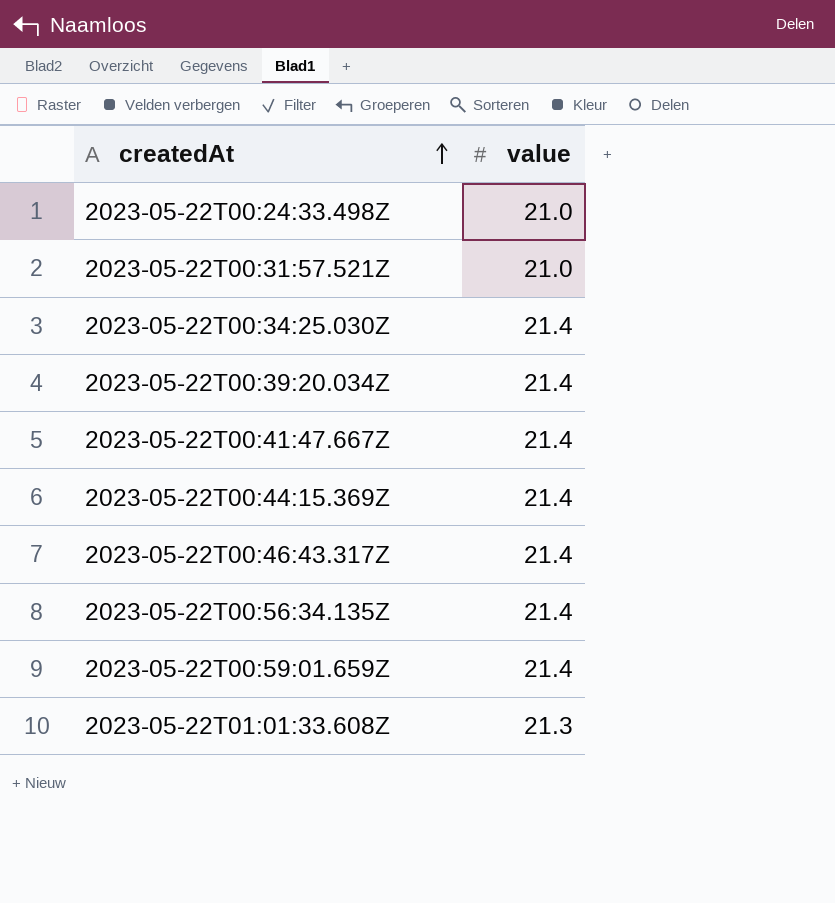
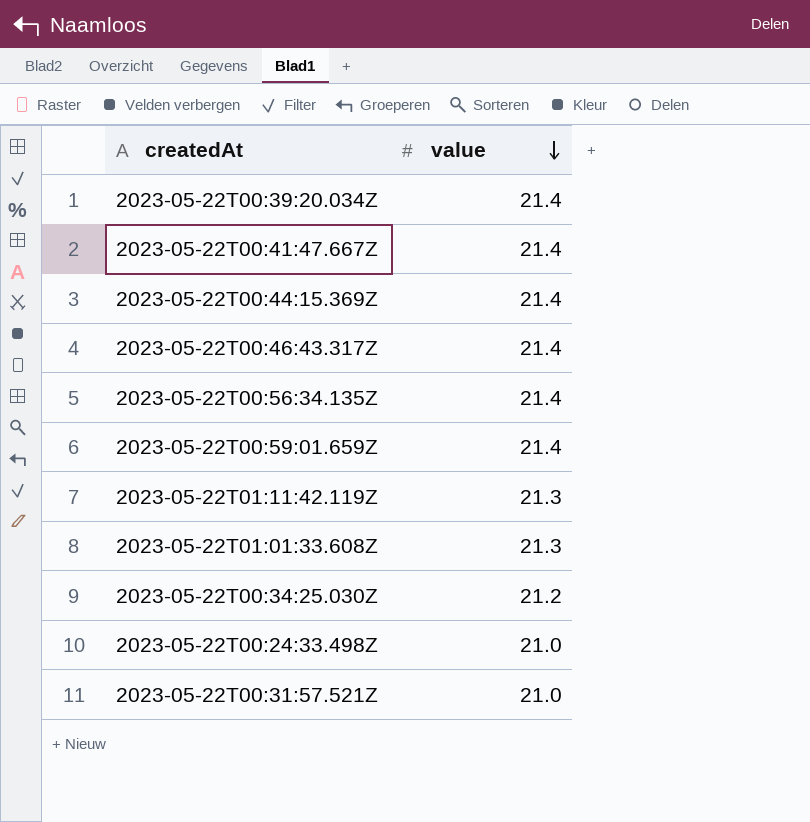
row order: createdAt ascending -> value descending
row 2023-05-22T01:11:42.119Z: none -> 21.3
2023-05-22T00:34:25.030Z | value: 21.4 -> 21.2

